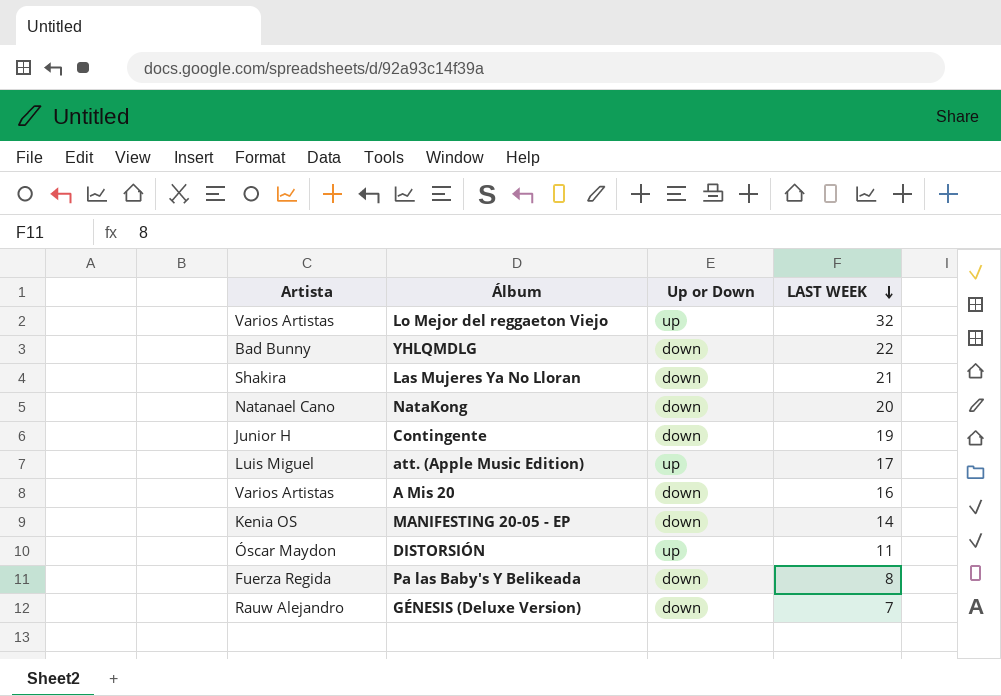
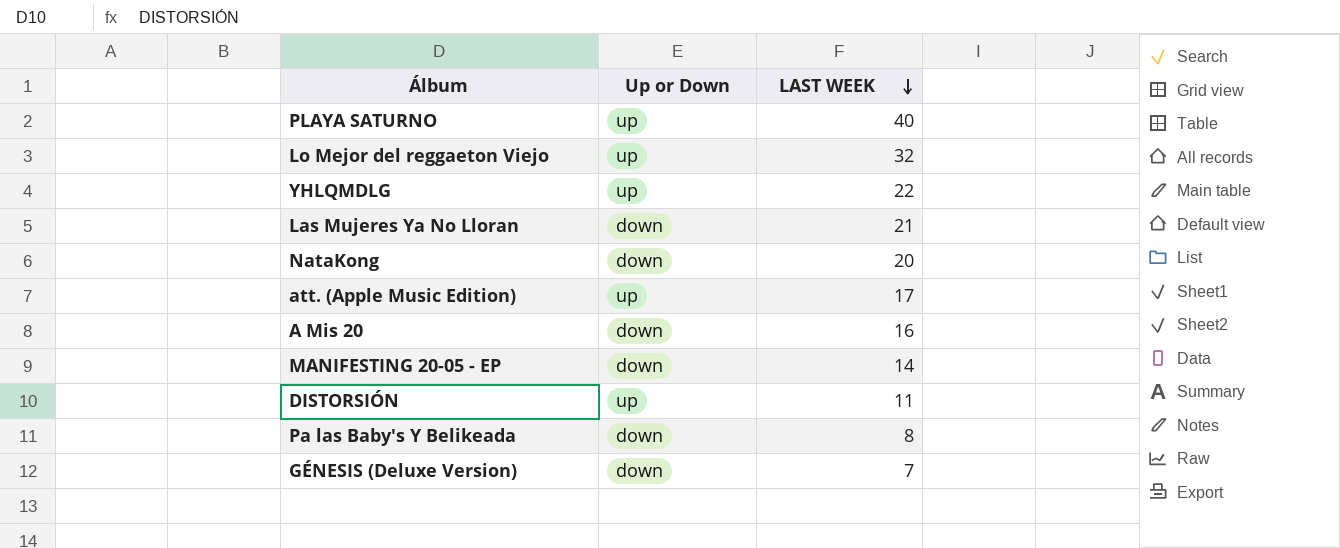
column Artista | position: 1 -> none
row Contingente: Junior H | down | 19 -> none
row PLAYA SATURNO: none -> up | 40
YHLQMDLG | Up or Down: down -> up

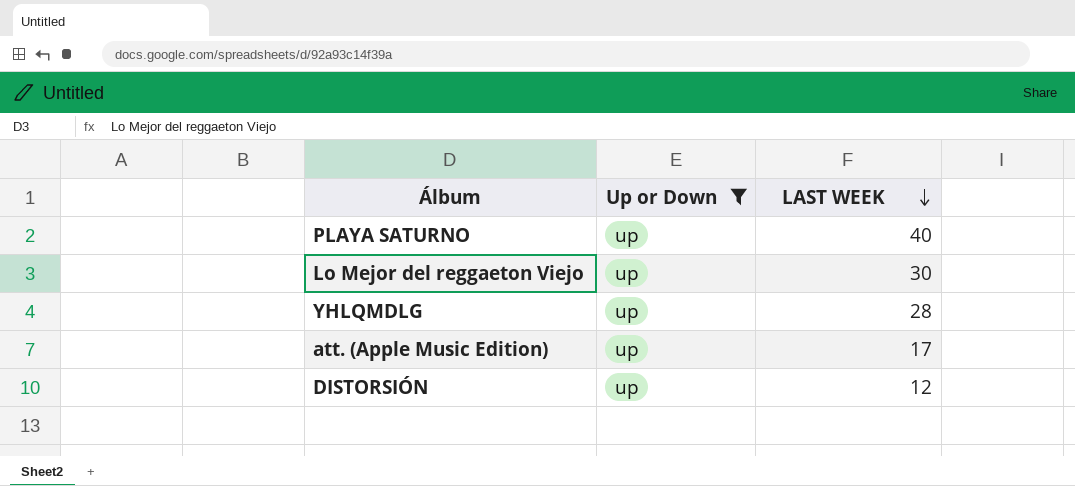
filter: none -> Up or Down = up
Lo Mejor del reggaeton Viejo | LAST WEEK: 32 -> 30
YHLQMDLG | LAST WEEK: 22 -> 28
DISTORSIÓN | LAST WEEK: 11 -> 12

